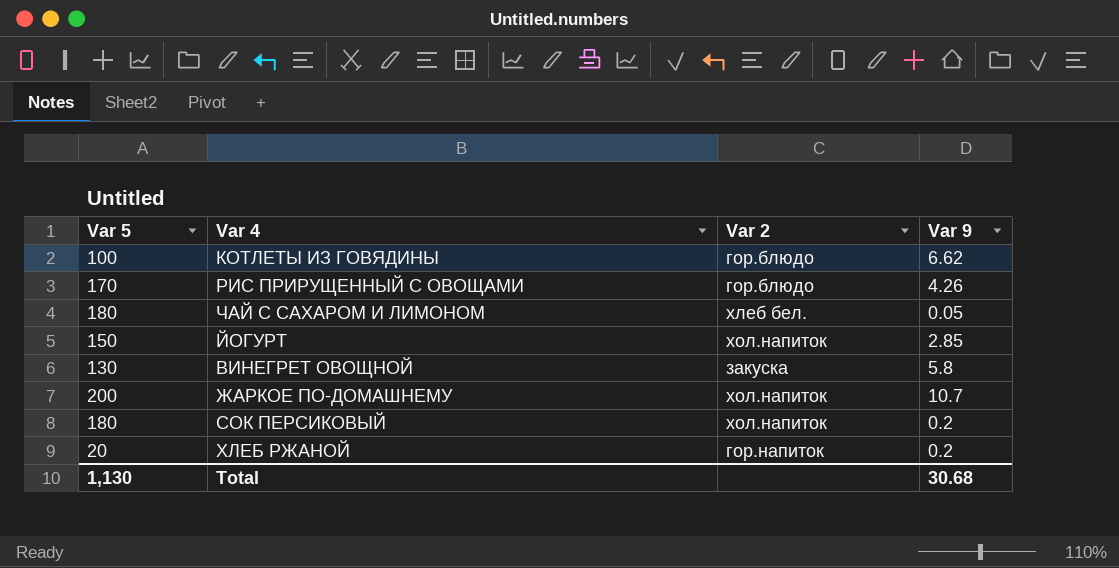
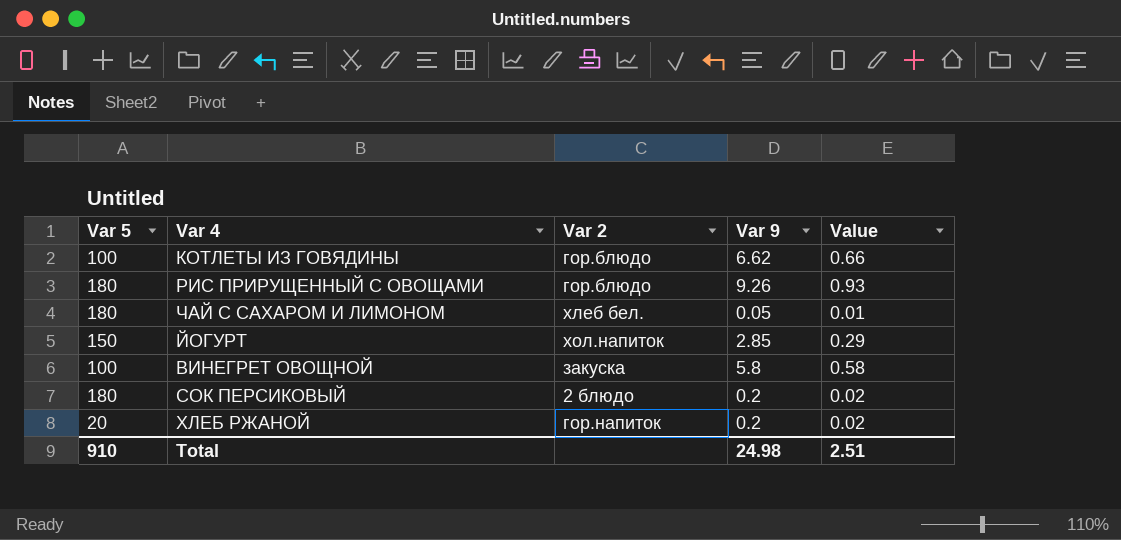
column Value | formula: none -> [Var 9] * 0.1
row ЖАРКОЕ ПО-ДОМАШНЕМУ: 200 | хол.напиток | 10.7 -> none
РИС ПРИРУЩЕННЫЙ С ОВОЩАМИ | Var 5: 170 -> 180
РИС ПРИРУЩЕННЫЙ С ОВОЩАМИ | Var 9: 4.26 -> 9.26
ВИНЕГРЕТ ОВОЩНОЙ | Var 5: 130 -> 100
СОК ПЕРСИКОВЫЙ | Var 2: хол.напиток -> 2 блюдо
Total | Var 5: 1,130 -> 910
Total | Var 9: 30.68 -> 24.98

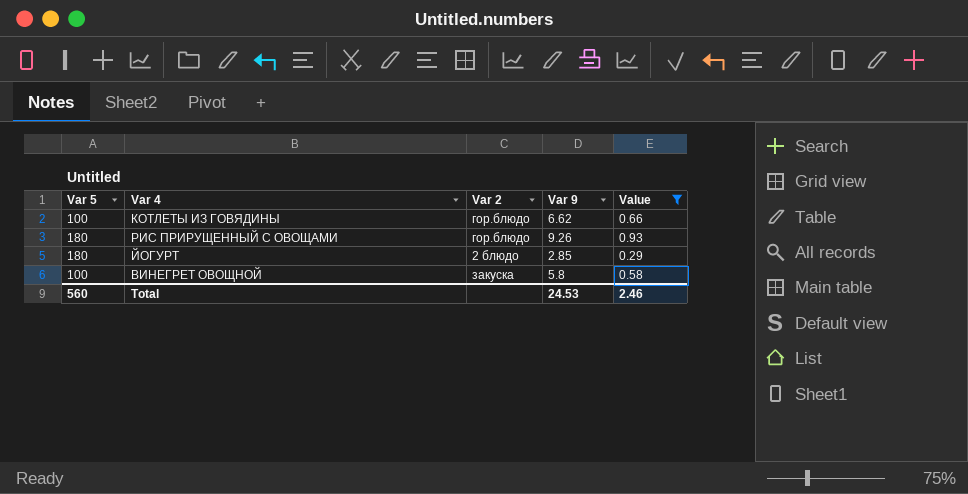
filter: none -> Value >= 0.29
ЙОГУРТ | Var 5: 150 -> 180
ЙОГУРТ | Var 2: хол.напиток -> 2 блюдо
Total | Var 5: 910 -> 560
Total | Var 9: 24.98 -> 24.53
Total | Value: 2.51 -> 2.46

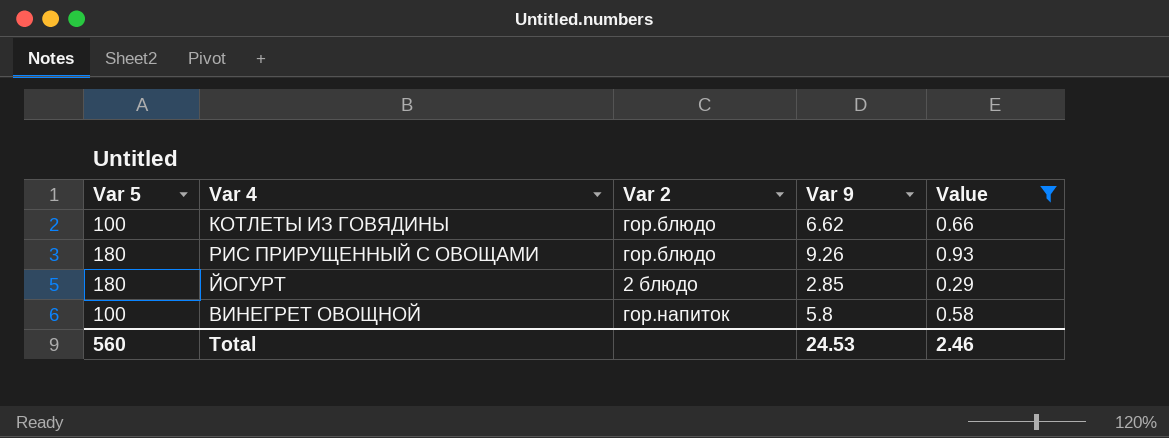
ВИНЕГРЕТ ОВОЩНОЙ | Var 2: закуска -> гор.напиток

